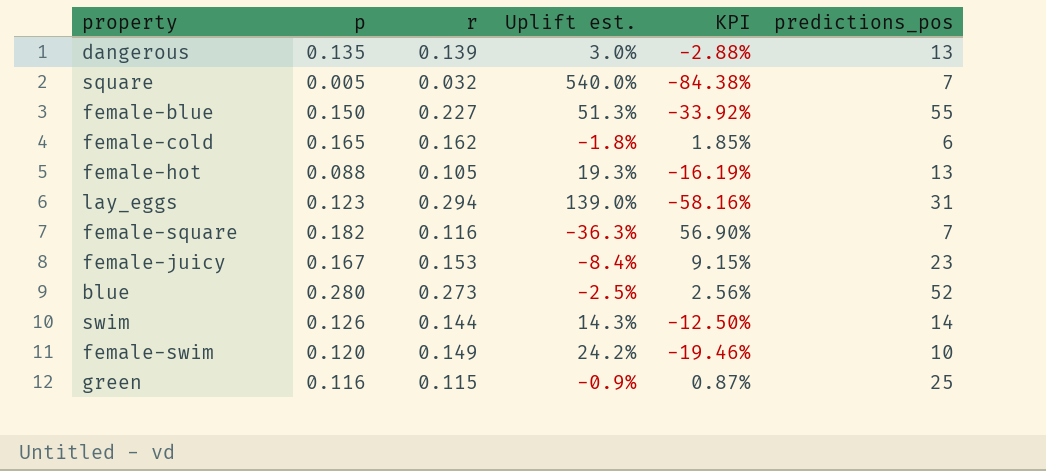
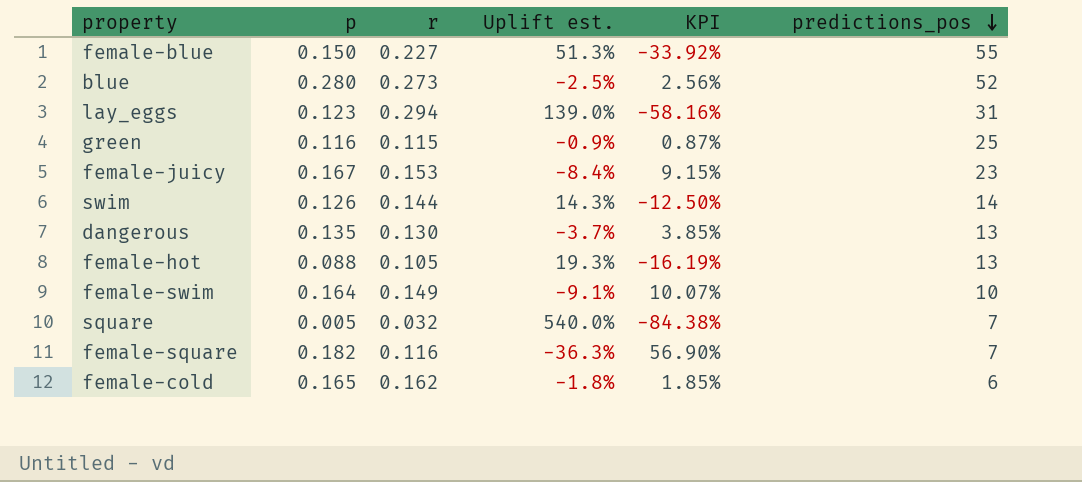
row order: none -> predictions_pos descending
dangerous | r: 0.139 -> 0.130
dangerous | Uplift est.: 3.0% -> -3.7%
dangerous | KPI: -2.88% -> 3.85%
female-swim | p: 0.120 -> 0.164
female-swim | Uplift est.: 24.2% -> -9.1%
female-swim | KPI: -19.46% -> 10.07%

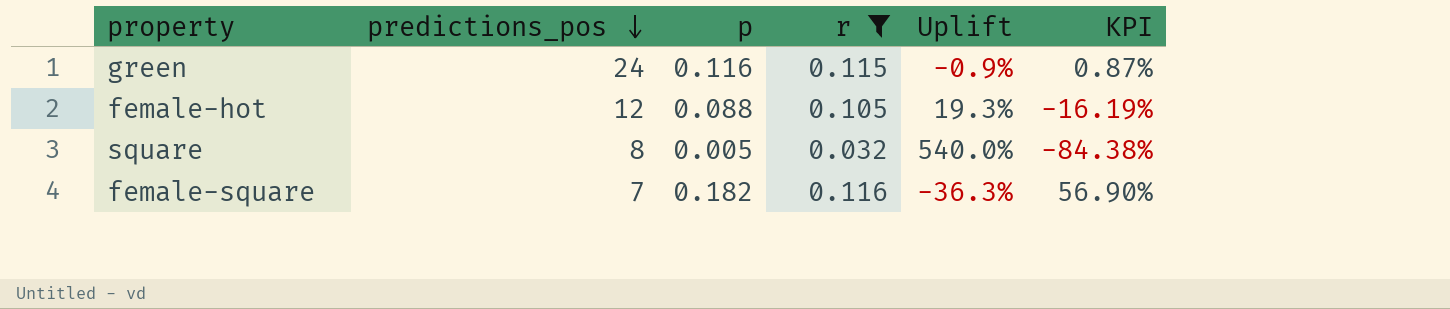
filter: none -> r <= 0.116
column predictions_pos | position: 6 -> 2
column name: Uplift est. -> Uplift
green | predictions_pos: 25 -> 24
female-hot | predictions_pos: 13 -> 12
square | predictions_pos: 7 -> 8

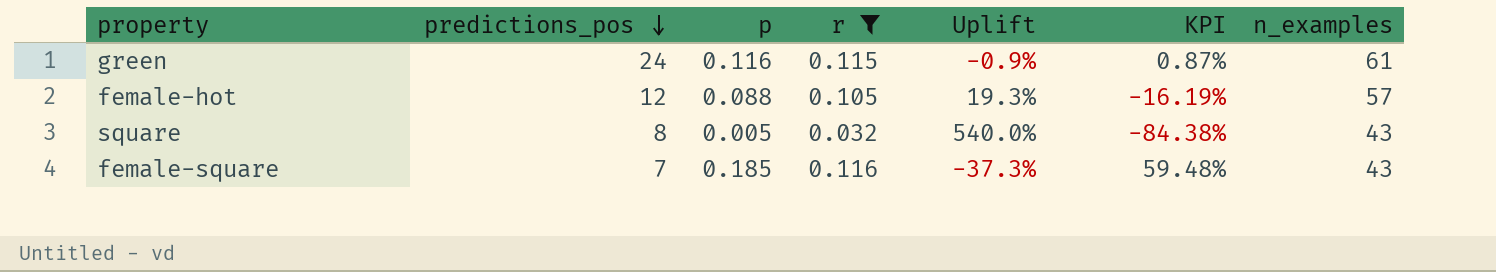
column n_examples | position: none -> 7
female-square | p: 0.182 -> 0.185
female-square | Uplift: -36.3% -> -37.3%
female-square | KPI: 56.90% -> 59.48%

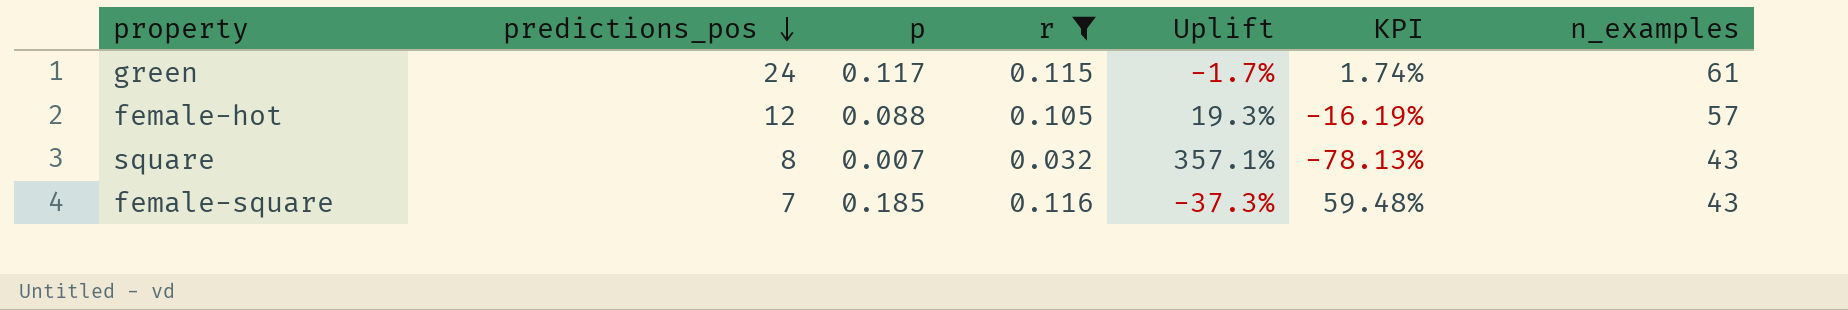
green | p: 0.116 -> 0.117
green | Uplift: -0.9% -> -1.7%
green | KPI: 0.87% -> 1.74%
square | p: 0.005 -> 0.007
square | Uplift: 540.0% -> 357.1%
square | KPI: -84.38% -> -78.13%

